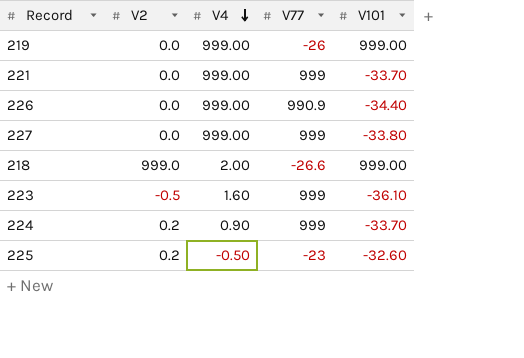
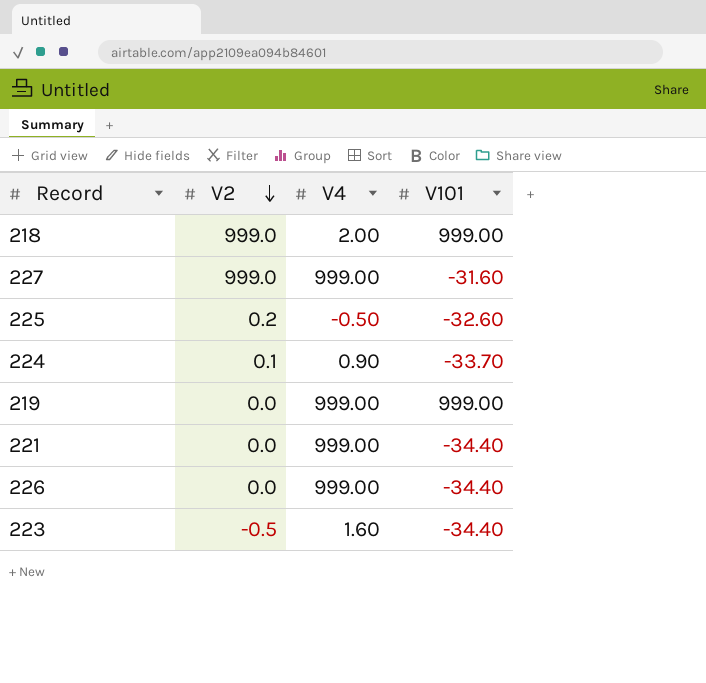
row order: V4 descending -> V2 descending
column V77 | position: 4 -> none
227 | V2: 0.0 -> 999.0
227 | V101: -33.80 -> -31.60
224 | V2: 0.2 -> 0.1
221 | V101: -33.70 -> -34.40
223 | V101: -36.10 -> -34.40

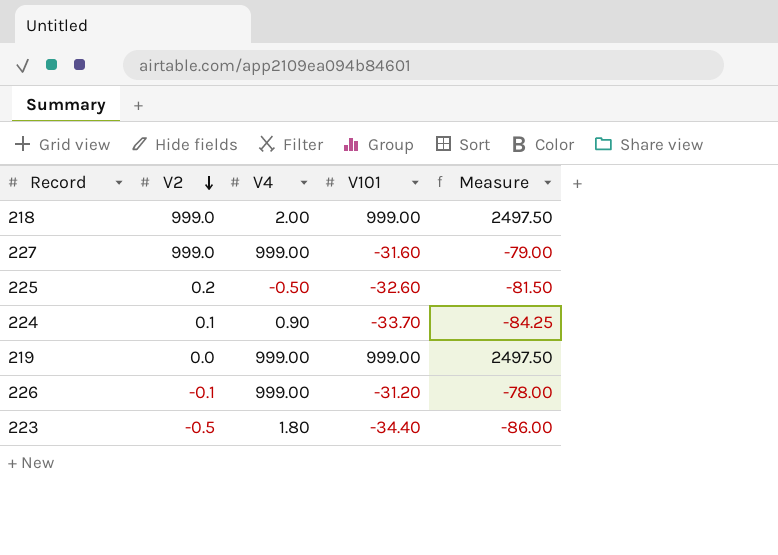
column Measure | formula: none -> [V101] * 2.5
row 221: 0.0 | 999.00 | -34.40 -> none
226 | V2: 0.0 -> -0.1
226 | V101: -34.40 -> -31.20
223 | V4: 1.60 -> 1.80

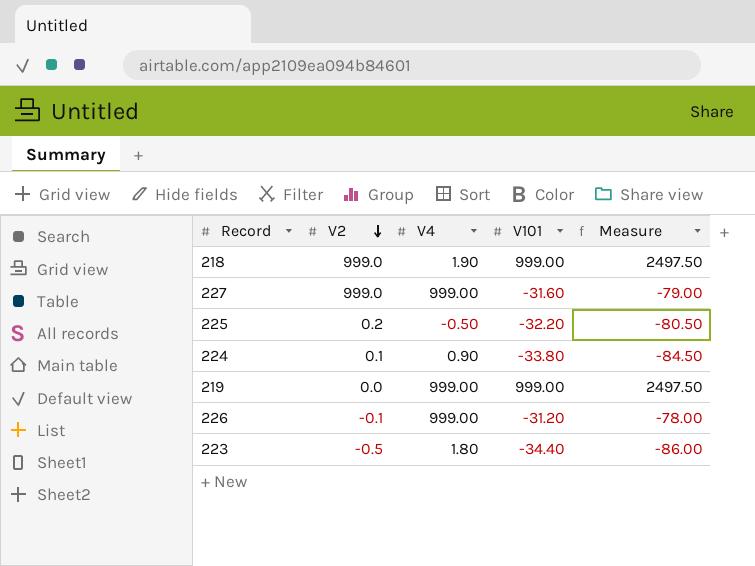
218 | V4: 2.00 -> 1.90
225 | V101: -32.60 -> -32.20
225 | Measure: -81.50 -> -80.50
224 | V101: -33.70 -> -33.80
224 | Measure: -84.25 -> -84.50

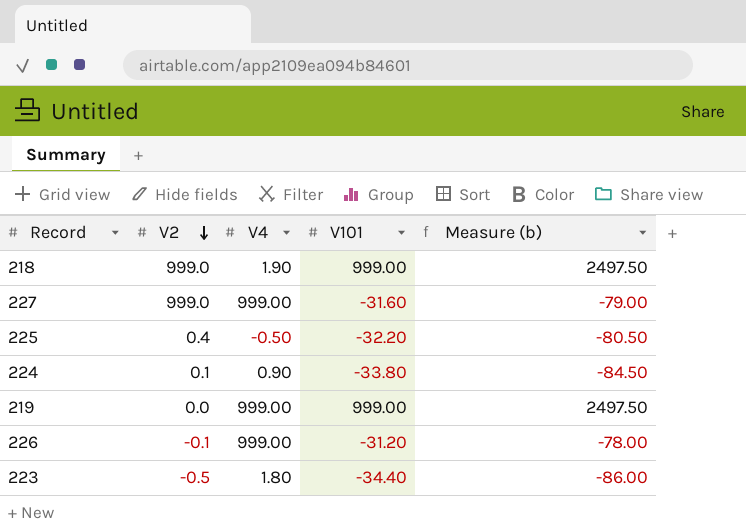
column name: Measure -> Measure (b)
225 | V2: 0.2 -> 0.4

